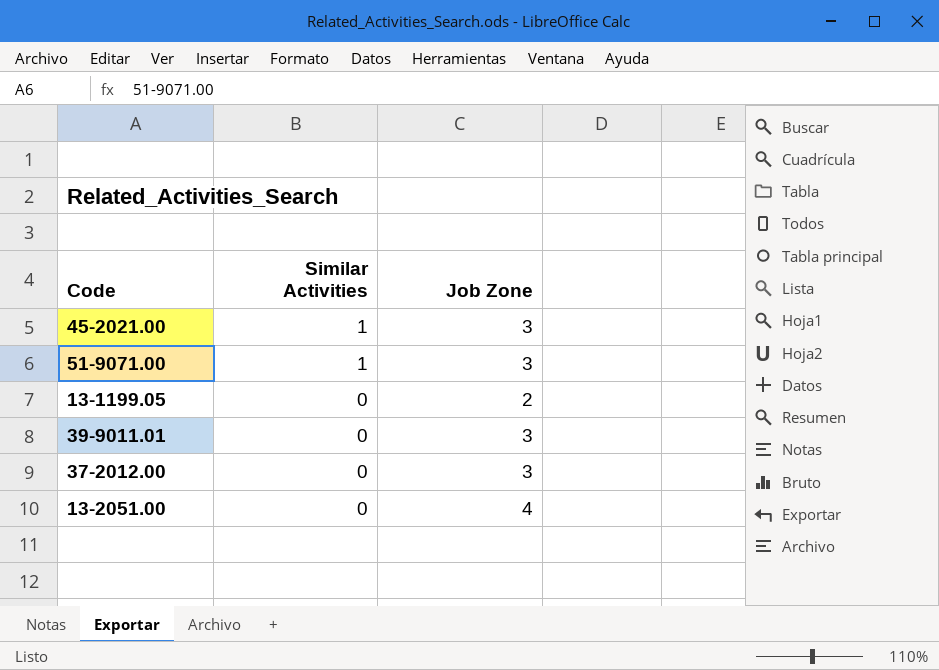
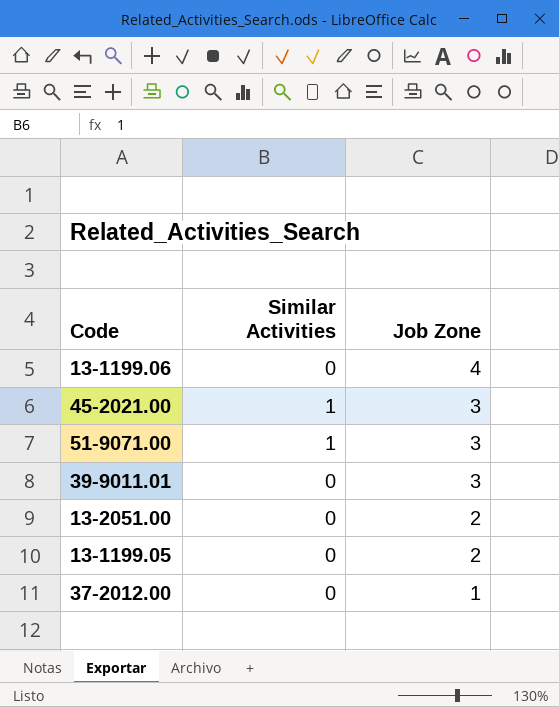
row order: Similar Activities descending -> Job Zone descending
row 13-1199.06: none -> 0 | 4
13-2051.00 | Job Zone: 4 -> 2
37-2012.00 | Job Zone: 3 -> 1

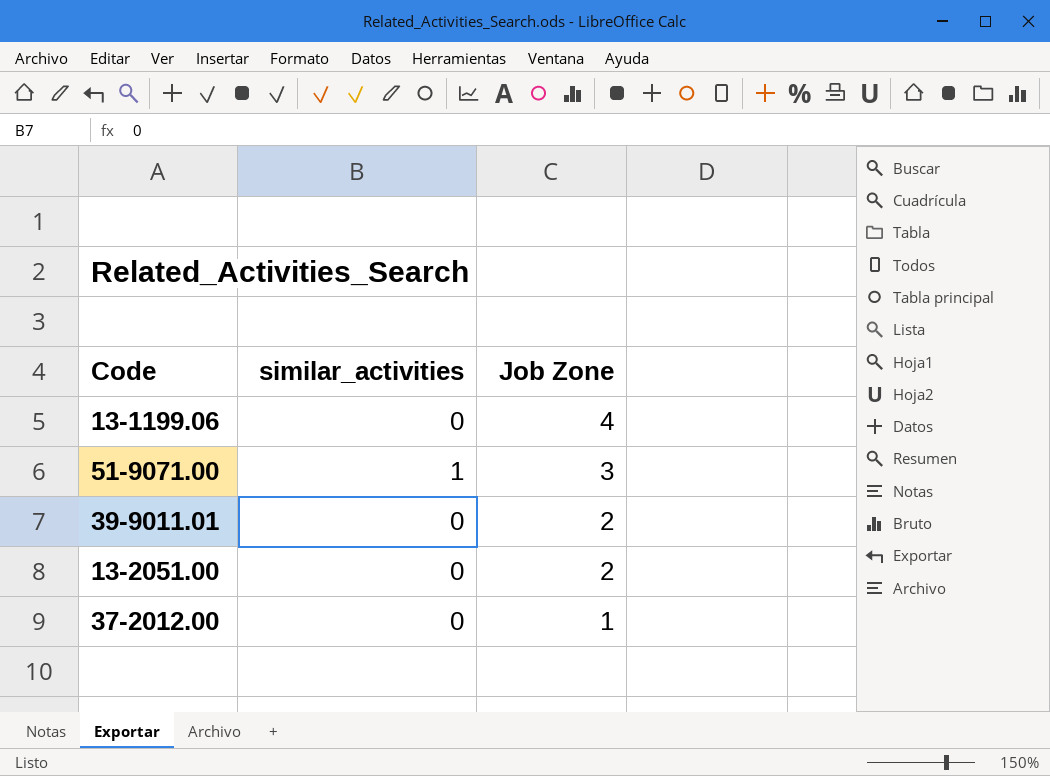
column name: Similar Activities -> similar_activities
row 45-2021.00: 1 | 3 -> none
row 13-1199.05: 0 | 2 -> none
39-9011.01 | Job Zone: 3 -> 2

